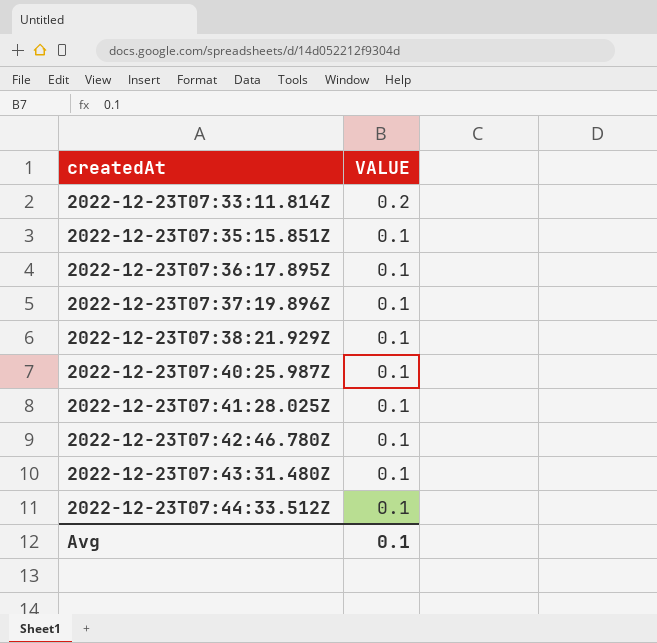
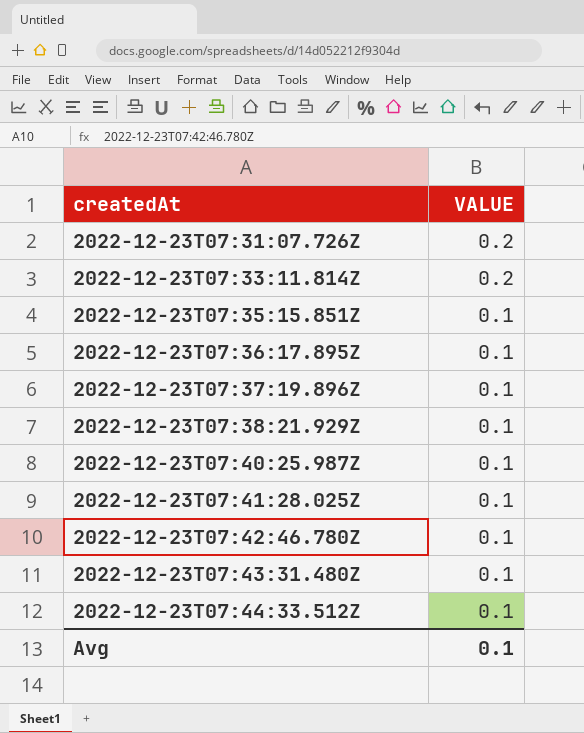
row 2022-12-23T07:31:07.726Z: none -> 0.2

